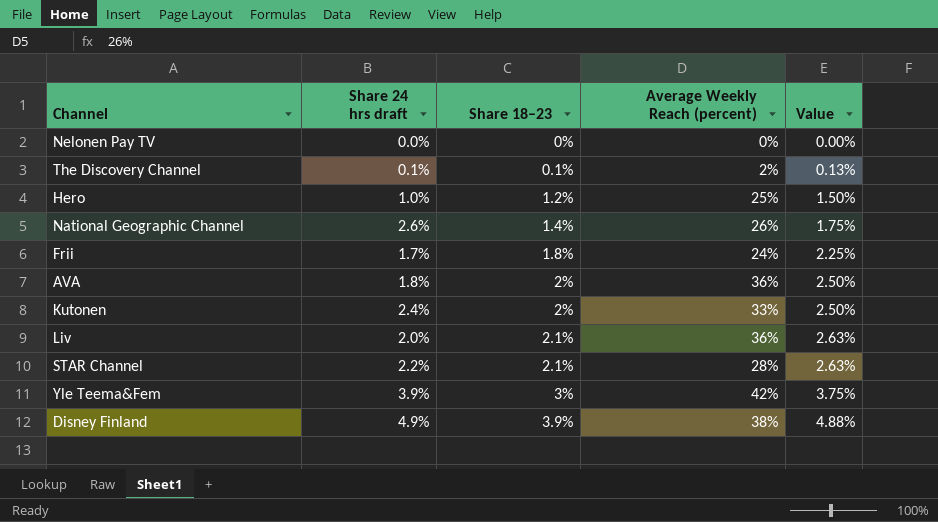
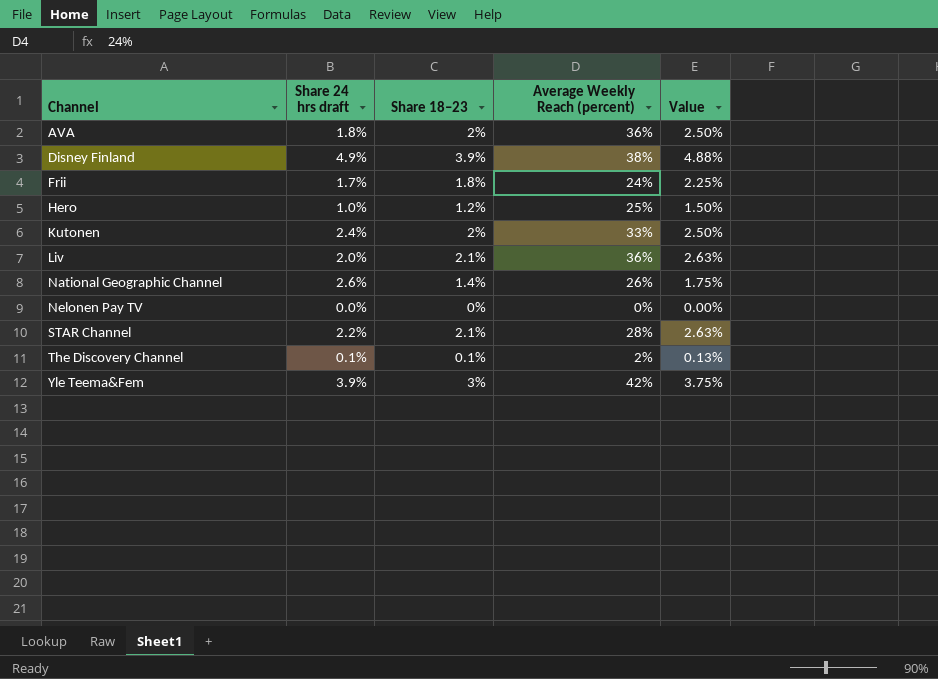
row order: Share 18–23 ascending -> Channel ascending

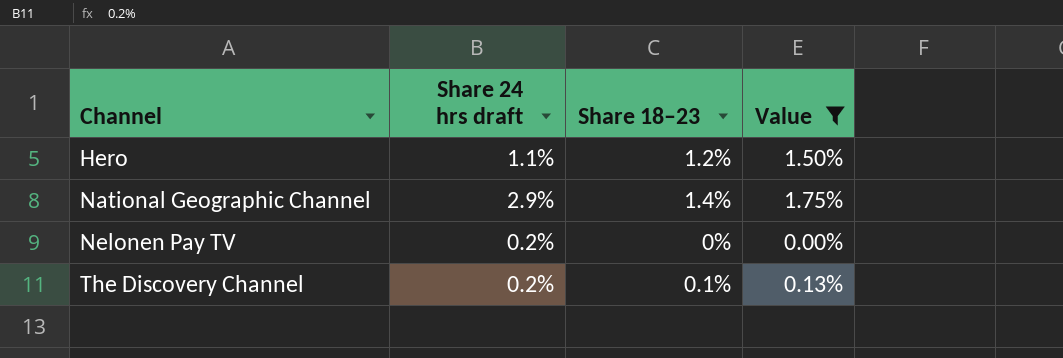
filter: none -> Value <= 1.75%
column Average Weekly Reach (percent) | position: 4 -> none
Hero | Share 24 hrs draft: 1.0% -> 1.1%
National Geographic Channel | Share 24 hrs draft: 2.6% -> 2.9%
Nelonen Pay TV | Share 24 hrs draft: 0.0% -> 0.2%
The Discovery Channel | Share 24 hrs draft: 0.1% -> 0.2%

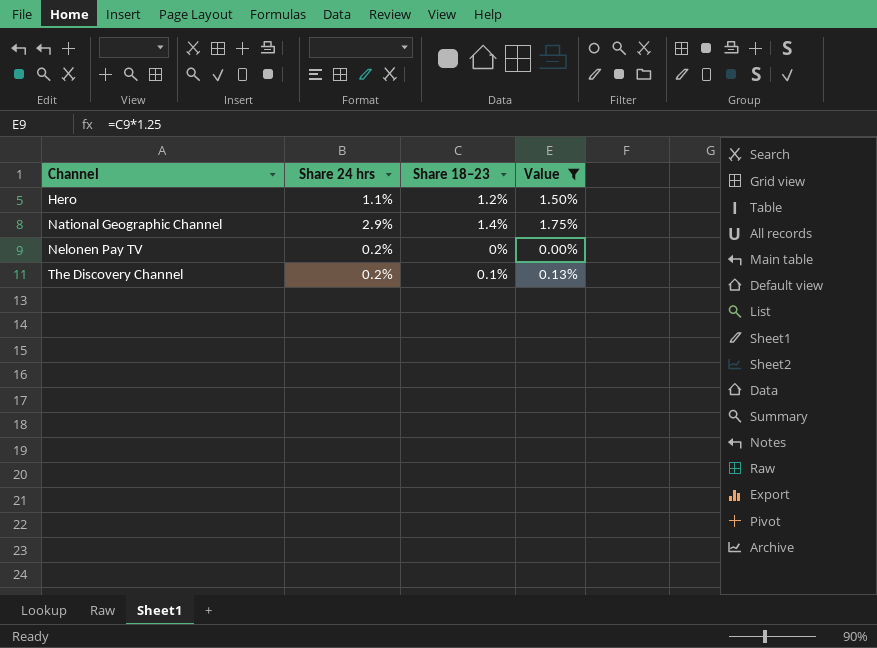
column name: Share 24 hrs draft -> Share 24 hrs

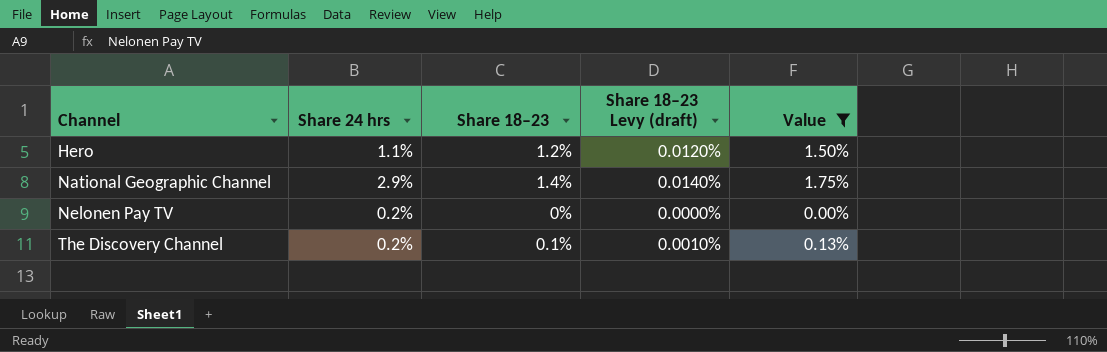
column Share 18–23 Levy (draft) | formula: none -> [Share 18–23] * 0.01

